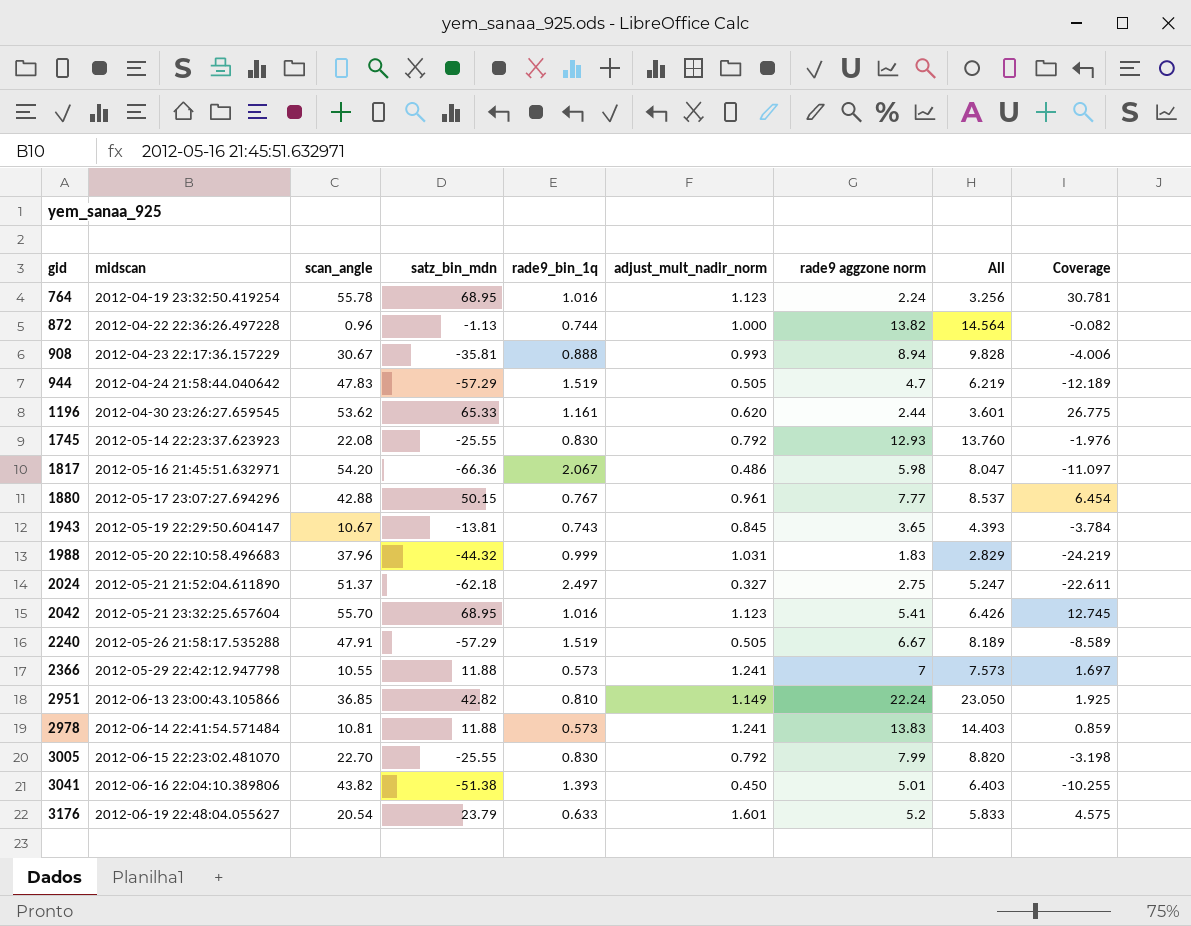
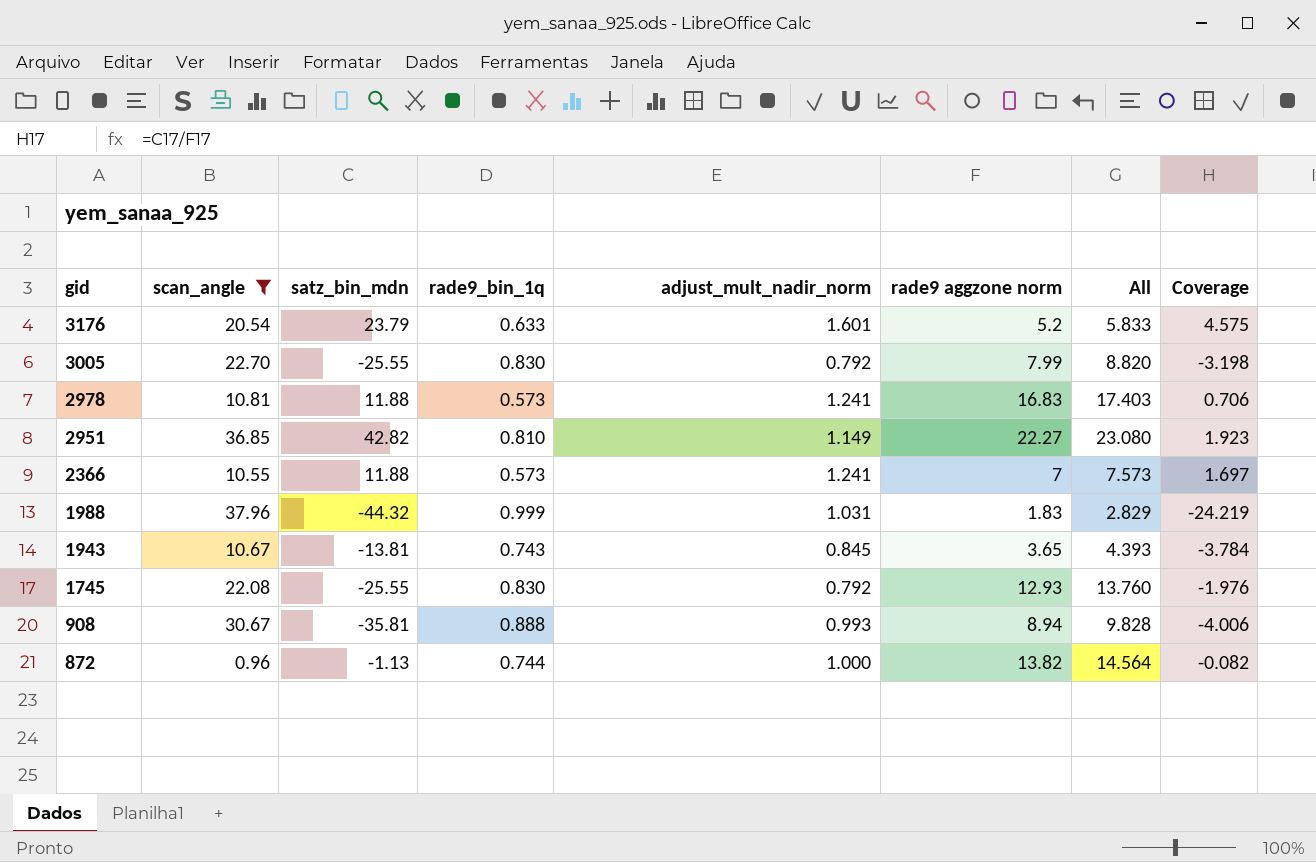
filter: none -> scan_angle <= 37.96
row order: gid ascending -> gid descending
column midscan | position: 2 -> none
2978 | rade9 aggzone norm: 13.83 -> 16.83
2978 | All: 14.403 -> 17.403
2978 | Coverage: 0.859 -> 0.706
2951 | rade9 aggzone norm: 22.24 -> 22.27
2951 | All: 23.050 -> 23.080
2951 | Coverage: 1.925 -> 1.923

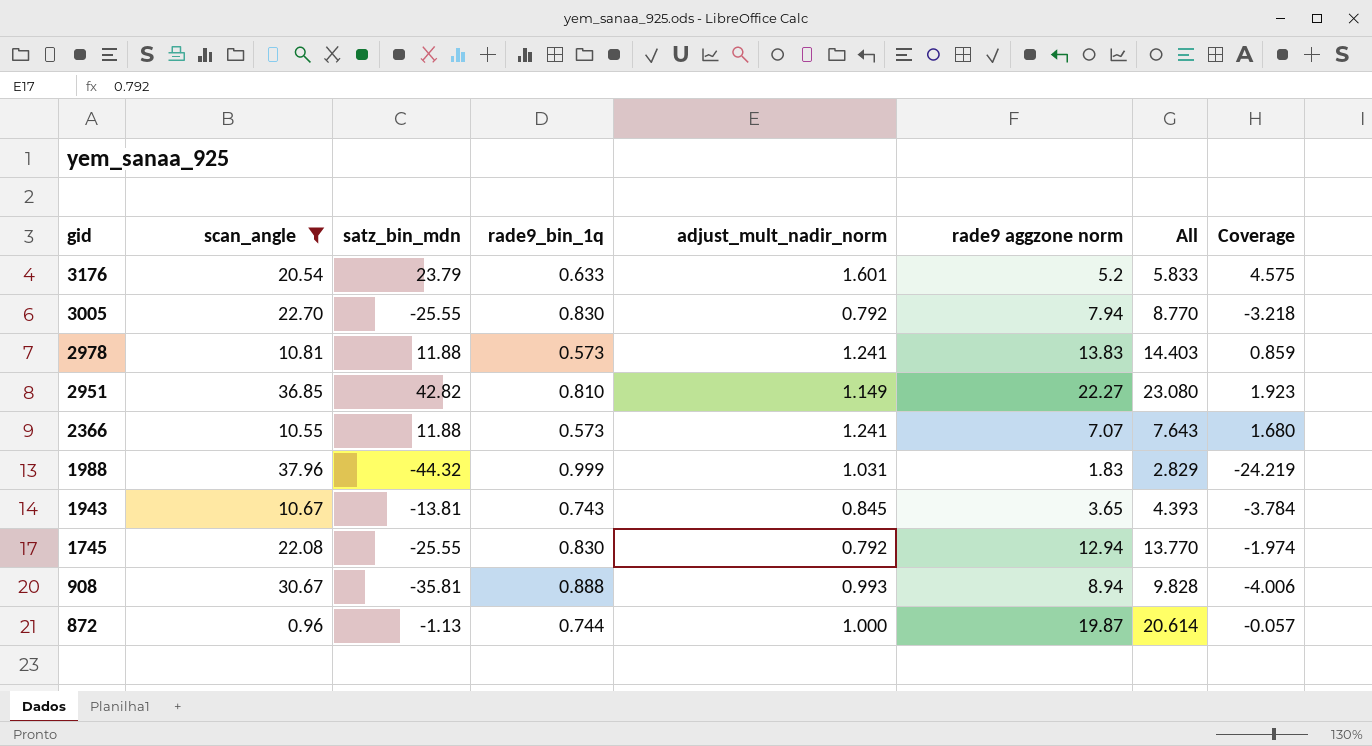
3005 | rade9 aggzone norm: 7.99 -> 7.94
3005 | All: 8.820 -> 8.770
3005 | Coverage: -3.198 -> -3.218
2978 | rade9 aggzone norm: 16.83 -> 13.83
2978 | All: 17.403 -> 14.403
2978 | Coverage: 0.706 -> 0.859
2366 | rade9 aggzone norm: 7 -> 7.07
2366 | All: 7.573 -> 7.643
2366 | Coverage: 1.697 -> 1.680
1745 | rade9 aggzone norm: 12.93 -> 12.94
1745 | All: 13.760 -> 13.770
1745 | Coverage: -1.976 -> -1.974
872 | rade9 aggzone norm: 13.82 -> 19.87
872 | All: 14.564 -> 20.614
872 | Coverage: -0.082 -> -0.057

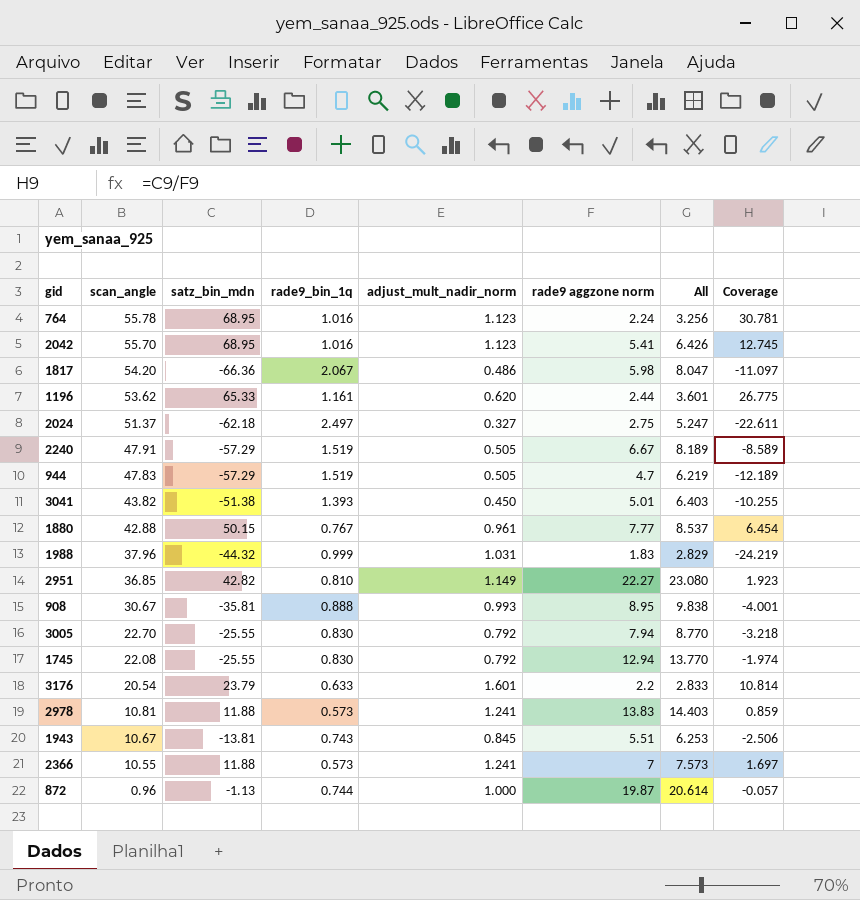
filter: scan_angle <= 37.96 -> none
row order: gid descending -> scan_angle descending
908 | rade9 aggzone norm: 8.94 -> 8.95
908 | All: 9.828 -> 9.838
908 | Coverage: -4.006 -> -4.001
3176 | rade9 aggzone norm: 5.2 -> 2.2
3176 | All: 5.833 -> 2.833
3176 | Coverage: 4.575 -> 10.814
1943 | rade9 aggzone norm: 3.65 -> 5.51
1943 | All: 4.393 -> 6.253
1943 | Coverage: -3.784 -> -2.506
2366 | rade9 aggzone norm: 7.07 -> 7
2366 | All: 7.643 -> 7.573
2366 | Coverage: 1.680 -> 1.697

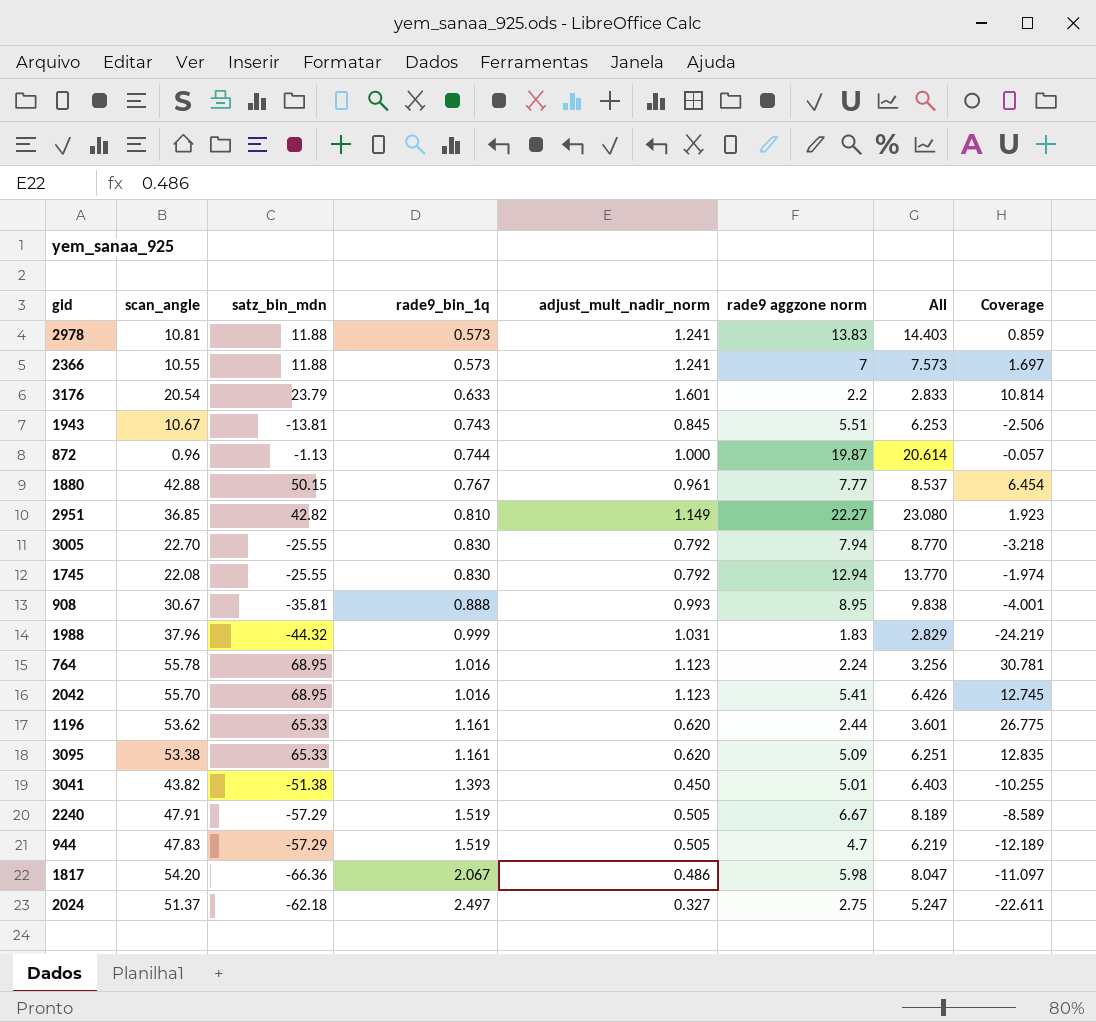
row order: scan_angle descending -> rade9_bin_1q ascending
row 3095: none -> 53.38 | 65.33 | 1.161 | 0.620 | 5.09 | 6.251 | 12.835

